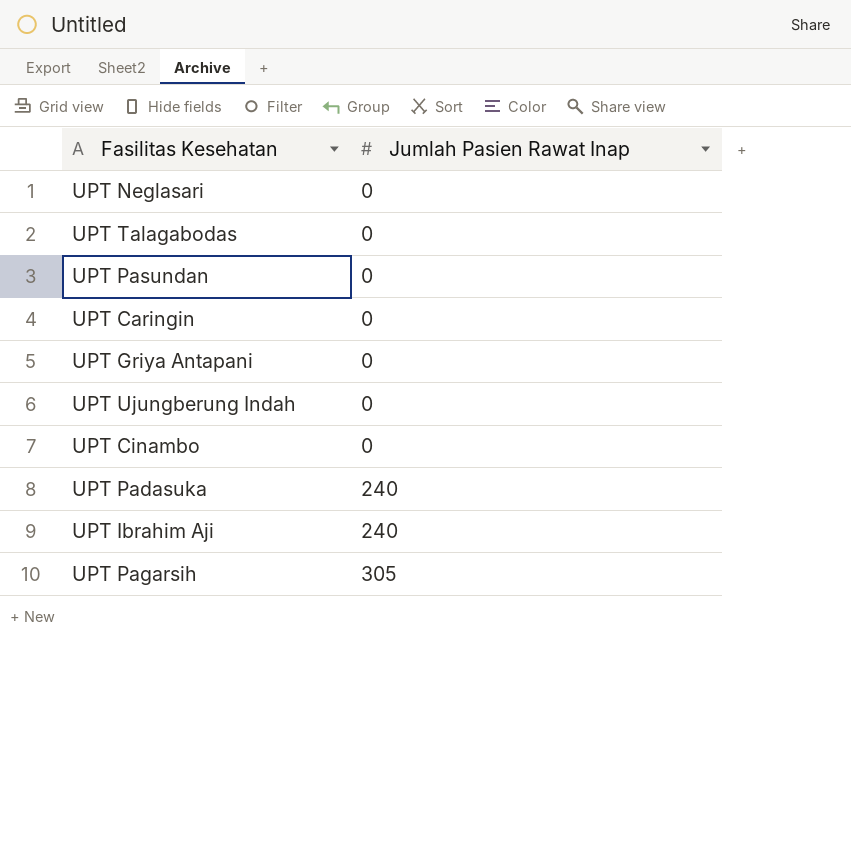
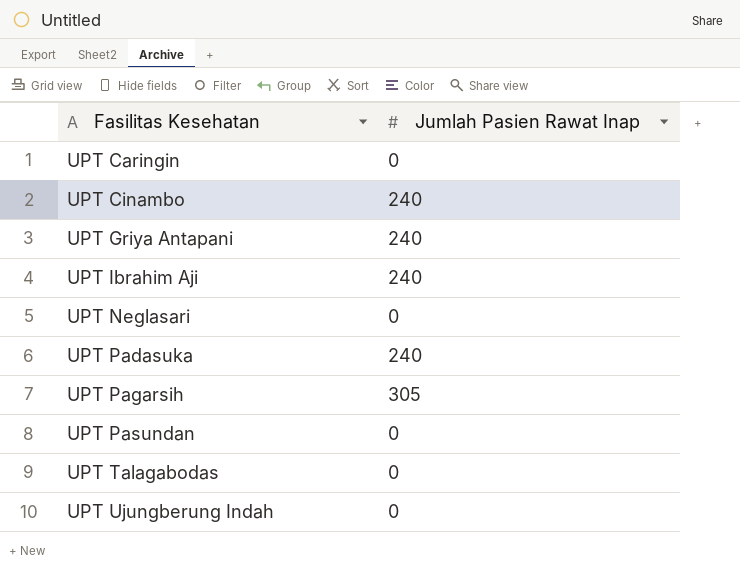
row order: Jumlah Pasien Rawat Inap ascending -> Fasilitas Kesehatan ascending
UPT Cinambo | Jumlah Pasien Rawat Inap: 0 -> 240
UPT Griya Antapani | Jumlah Pasien Rawat Inap: 0 -> 240

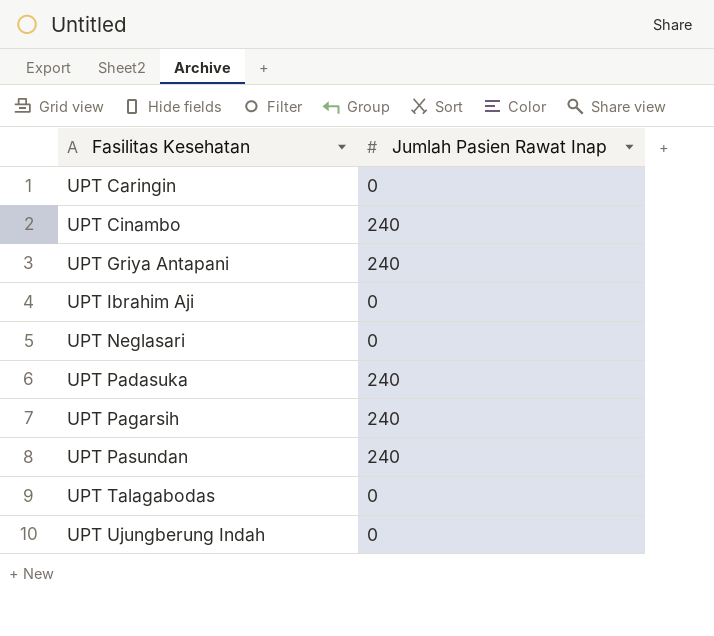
UPT Ibrahim Aji | Jumlah Pasien Rawat Inap: 240 -> 0
UPT Pagarsih | Jumlah Pasien Rawat Inap: 305 -> 240
UPT Pasundan | Jumlah Pasien Rawat Inap: 0 -> 240

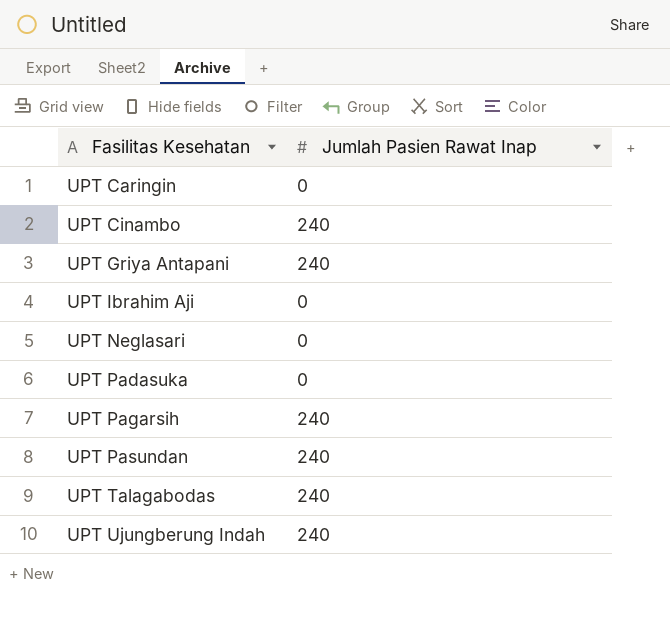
UPT Padasuka | Jumlah Pasien Rawat Inap: 240 -> 0
UPT Talagabodas | Jumlah Pasien Rawat Inap: 0 -> 240
UPT Ujungberung Indah | Jumlah Pasien Rawat Inap: 0 -> 240

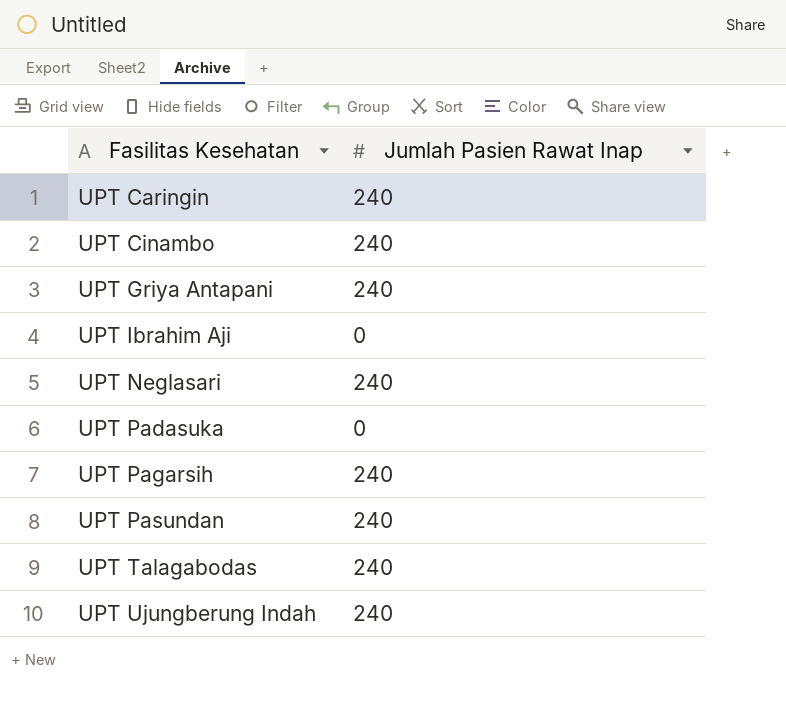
UPT Caringin | Jumlah Pasien Rawat Inap: 0 -> 240
UPT Neglasari | Jumlah Pasien Rawat Inap: 0 -> 240

